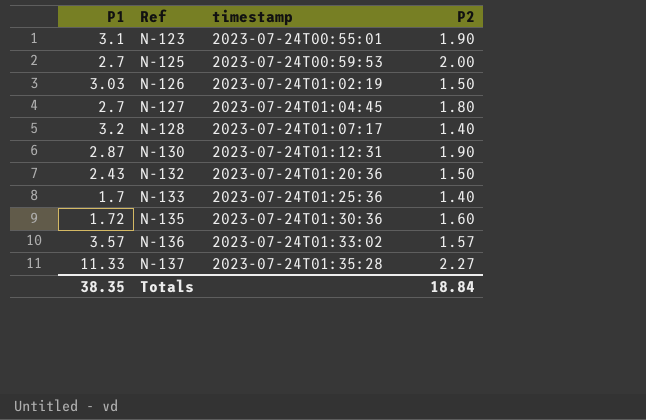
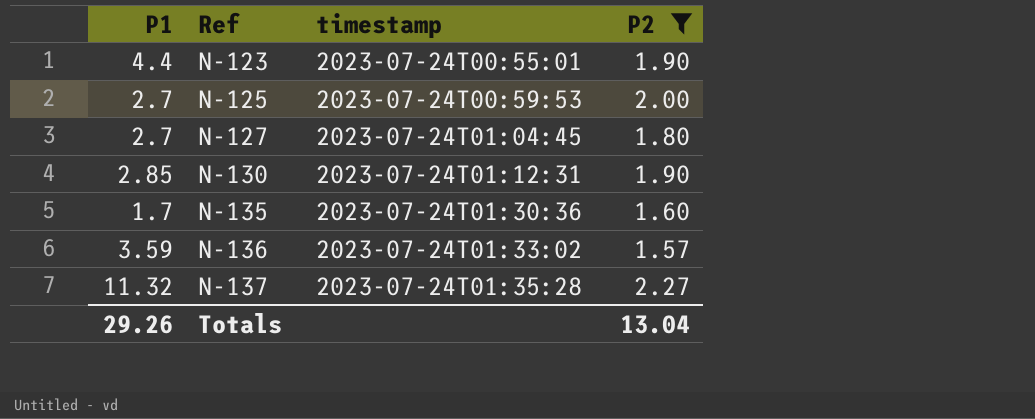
filter: none -> P2 >= 1.57
N-123 | P1: 3.1 -> 4.4
N-130 | P1: 2.87 -> 2.85
N-135 | P1: 1.72 -> 1.7
N-136 | P1: 3.57 -> 3.59
N-137 | P1: 11.33 -> 11.32
Totals | P1: 38.35 -> 29.26
Totals | P2: 18.84 -> 13.04

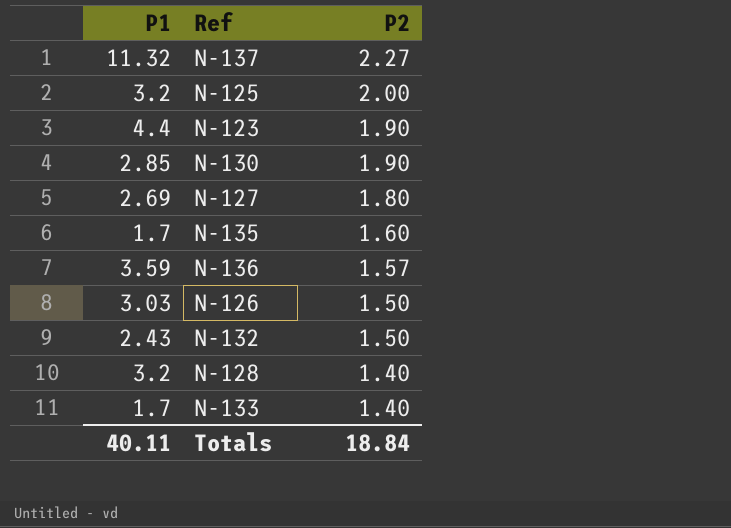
filter: P2 >= 1.57 -> none
row order: Ref ascending -> P2 descending
column timestamp | position: 3 -> none
N-125 | P1: 2.7 -> 3.2
N-127 | P1: 2.7 -> 2.69
Totals | P1: 29.26 -> 40.11
Totals | P2: 13.04 -> 18.84

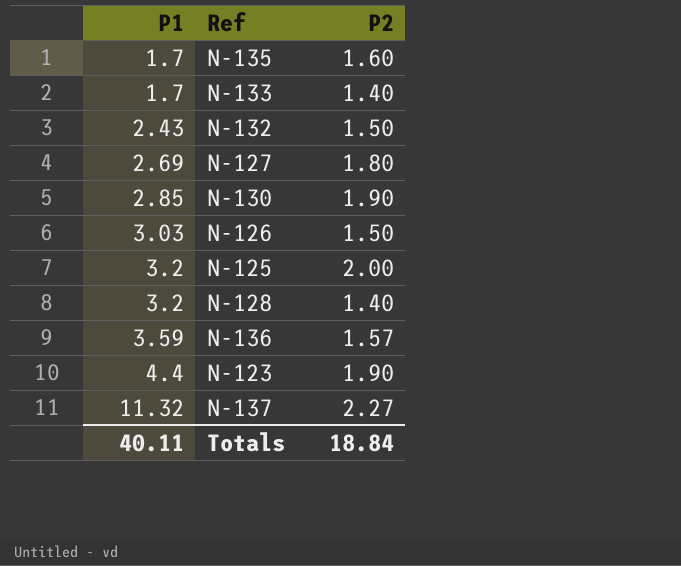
row order: P2 descending -> P1 ascending

